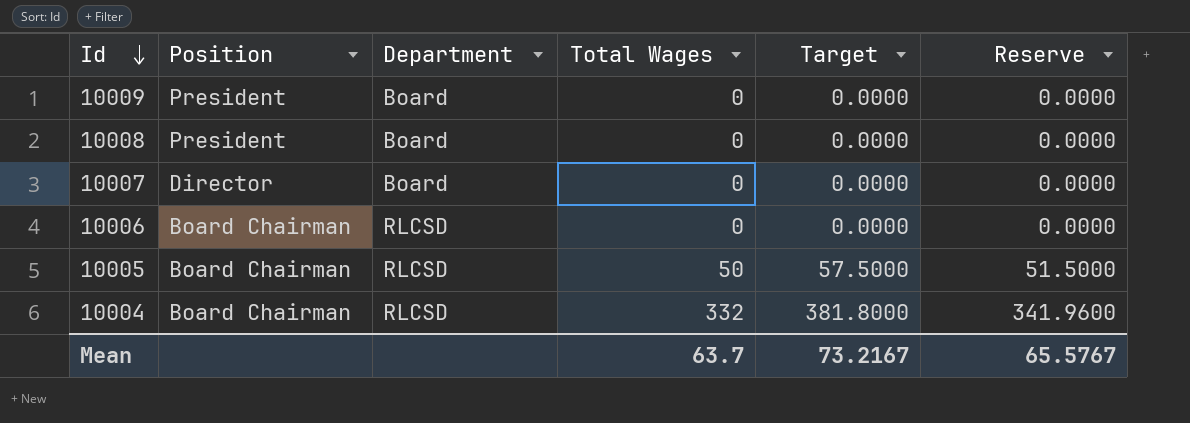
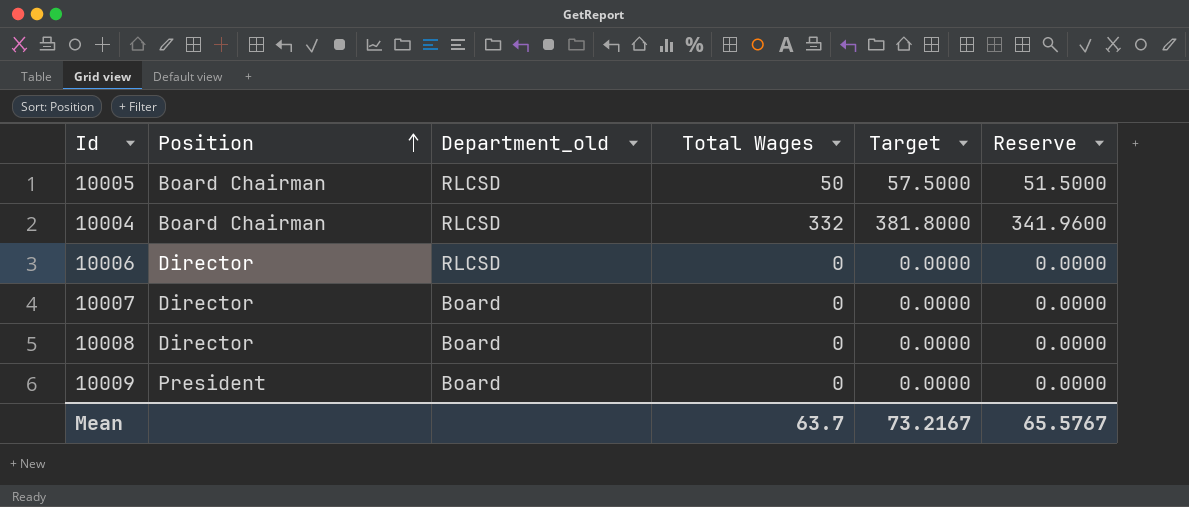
row order: Id descending -> Position ascending
column name: Department -> Department_old
10006 | Position: Board Chairman -> Director
10008 | Position: President -> Director

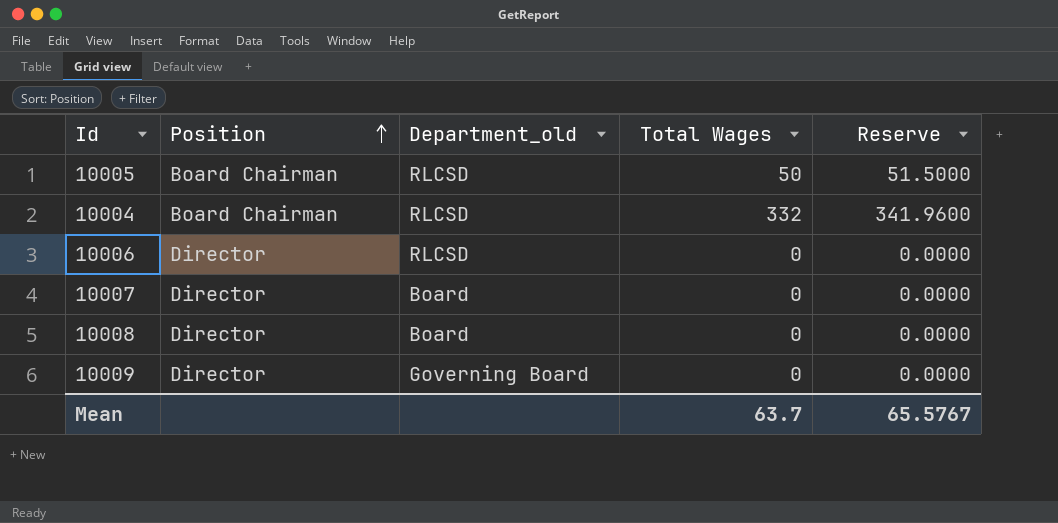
column Target | formula: [Total Wages] * 1.15 -> none
10009 | Position: President -> Director
10009 | Department_old: Board -> Governing Board

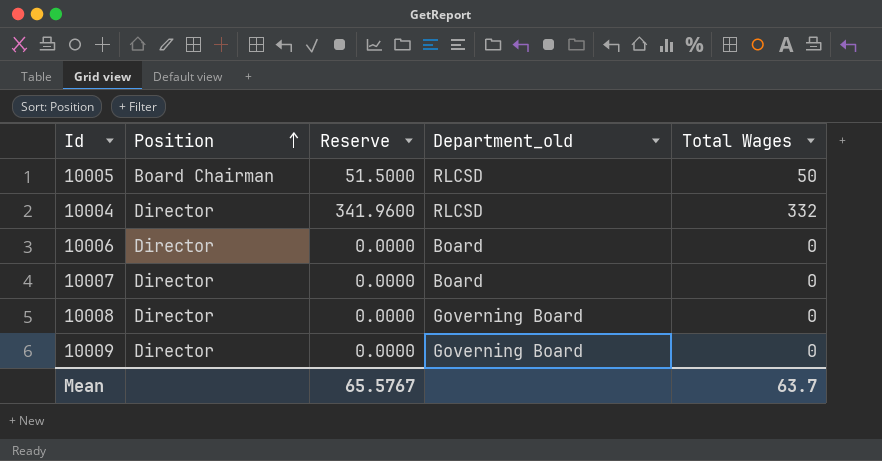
column Reserve | position: 5 -> 3
10004 | Position: Board Chairman -> Director
10006 | Department_old: RLCSD -> Board
10008 | Department_old: Board -> Governing Board

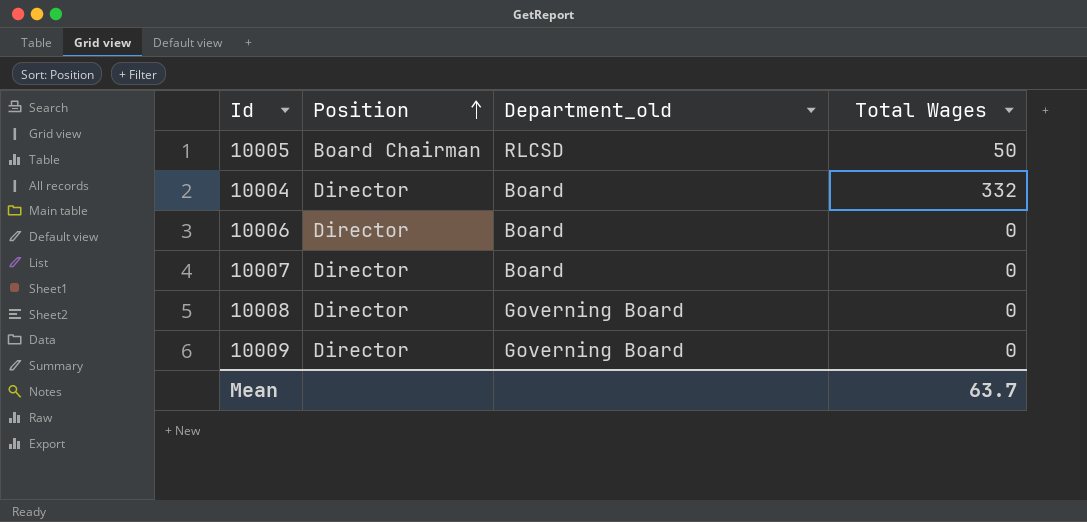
column Reserve | formula: [Total Wages] * 1.03 -> none
10004 | Department_old: RLCSD -> Board

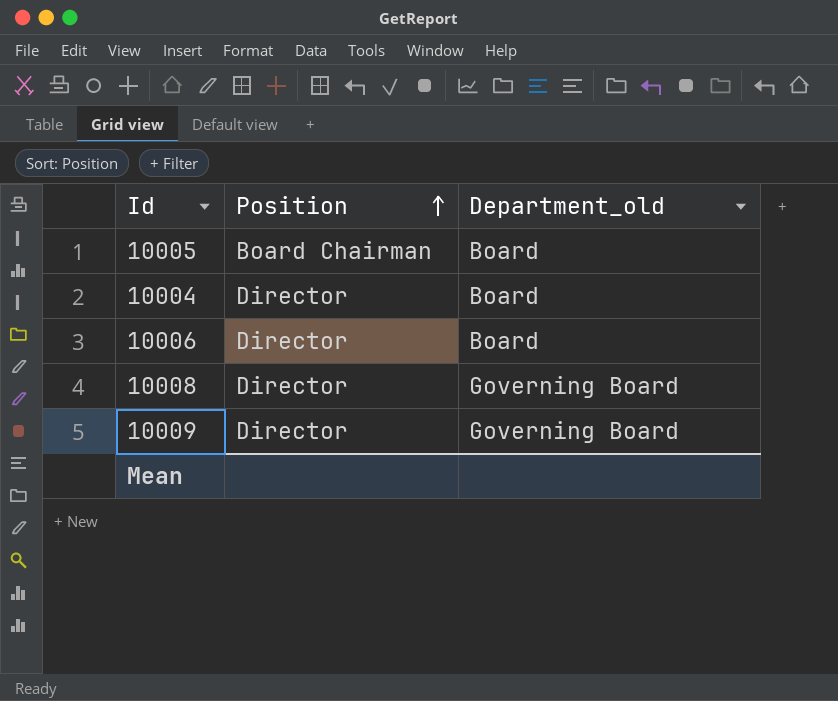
column Total Wages | position: 4 -> none
row 10007: Director | Board | 0 -> none
10005 | Department_old: RLCSD -> Board

